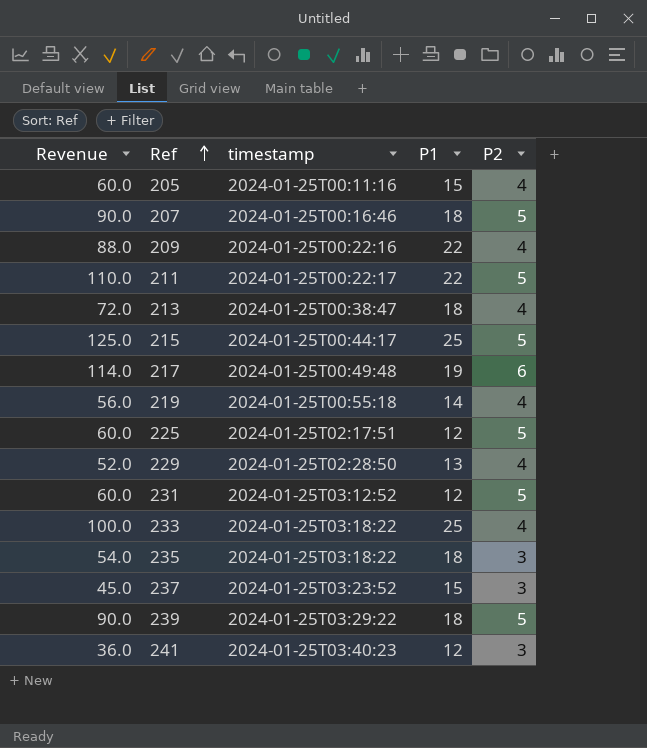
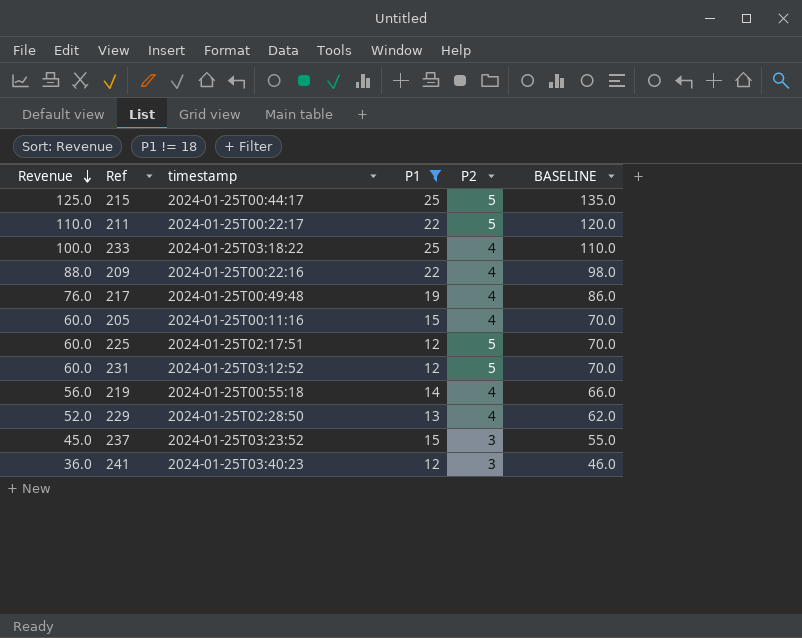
filter: none -> P1 != 18
row order: Ref ascending -> Revenue descending
column BASELINE | formula: none -> [Revenue] + 10
217 | Revenue: 114.0 -> 76.0
217 | P2: 6 -> 4

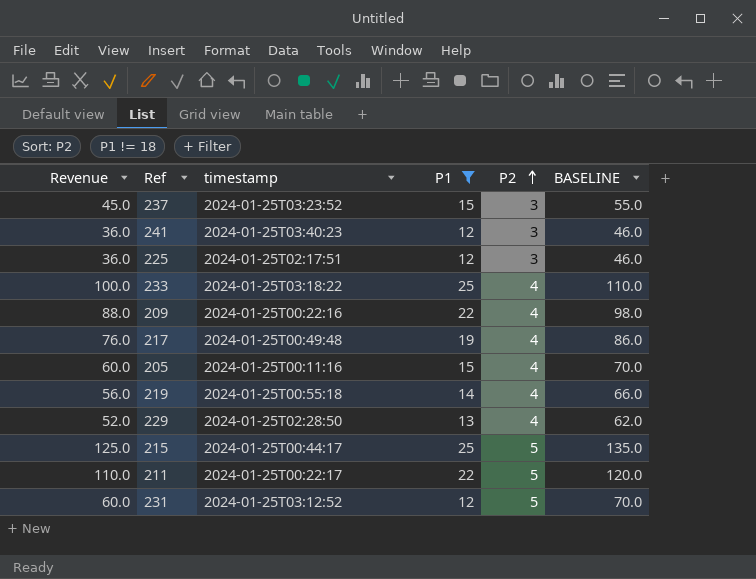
row order: Revenue descending -> P2 ascending
225 | Revenue: 60.0 -> 36.0
225 | P2: 5 -> 3
225 | BASELINE: 70.0 -> 46.0

